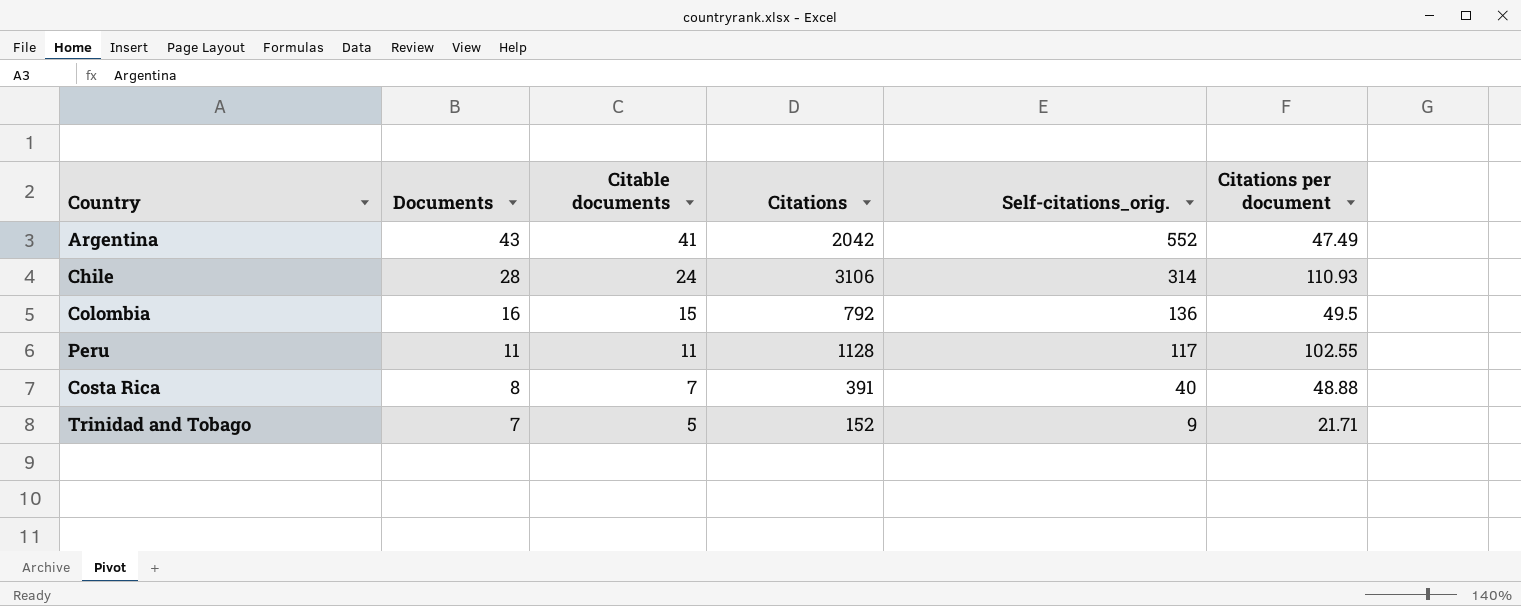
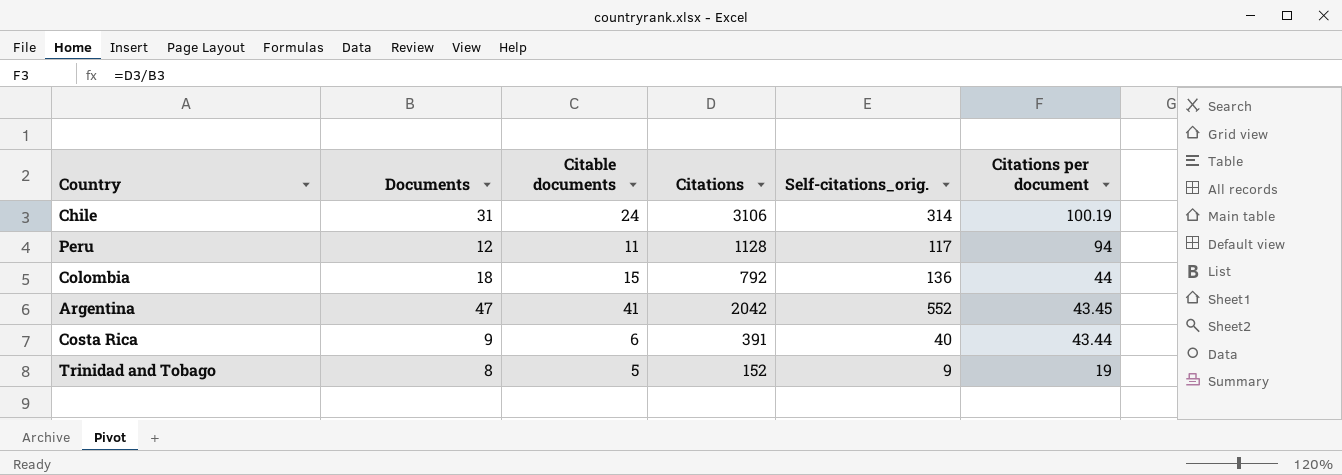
row order: Documents descending -> Citations per document descending
Chile | Documents: 28 -> 31
Chile | Citations per document: 110.93 -> 100.19
Peru | Documents: 11 -> 12
Peru | Citations per document: 102.55 -> 94
Colombia | Documents: 16 -> 18
Colombia | Citations per document: 49.5 -> 44
Argentina | Documents: 43 -> 47
Argentina | Citations per document: 47.49 -> 43.45
Costa Rica | Documents: 8 -> 9
Costa Rica | Citable documents: 7 -> 6
Costa Rica | Citations per document: 48.88 -> 43.44
Trinidad and Tobago | Documents: 7 -> 8
Trinidad and Tobago | Citations per document: 21.71 -> 19

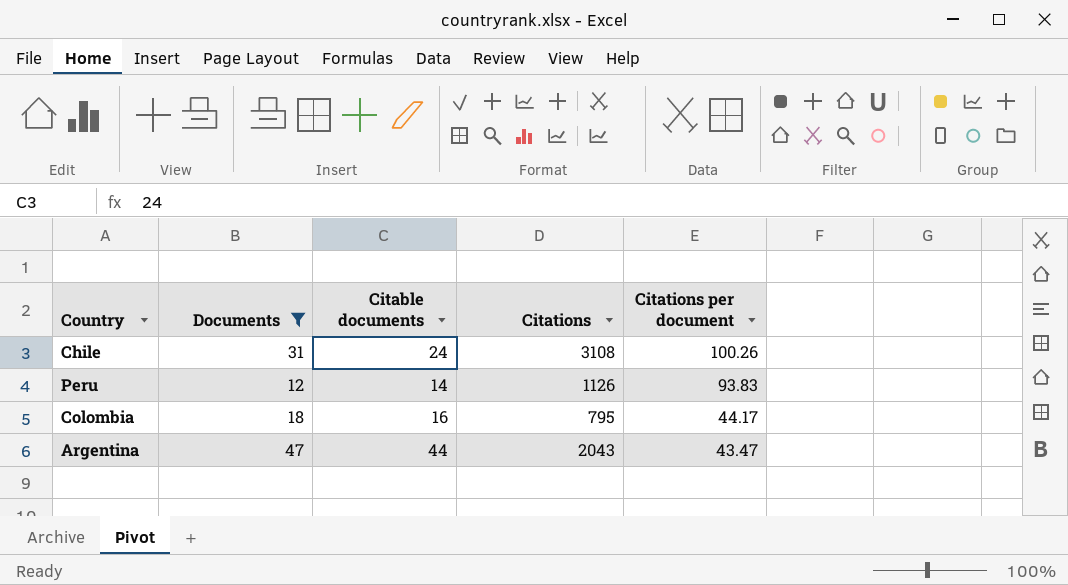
filter: none -> Documents >= 12
column Self-citations_orig. | position: 5 -> none
Chile | Citations: 3106 -> 3108
Chile | Citations per document: 100.19 -> 100.26
Peru | Citable documents: 11 -> 14
Peru | Citations: 1128 -> 1126
Peru | Citations per document: 94 -> 93.83
Colombia | Citable documents: 15 -> 16
Colombia | Citations: 792 -> 795
Colombia | Citations per document: 44 -> 44.17
Argentina | Citable documents: 41 -> 44
Argentina | Citations: 2042 -> 2043
Argentina | Citations per document: 43.45 -> 43.47

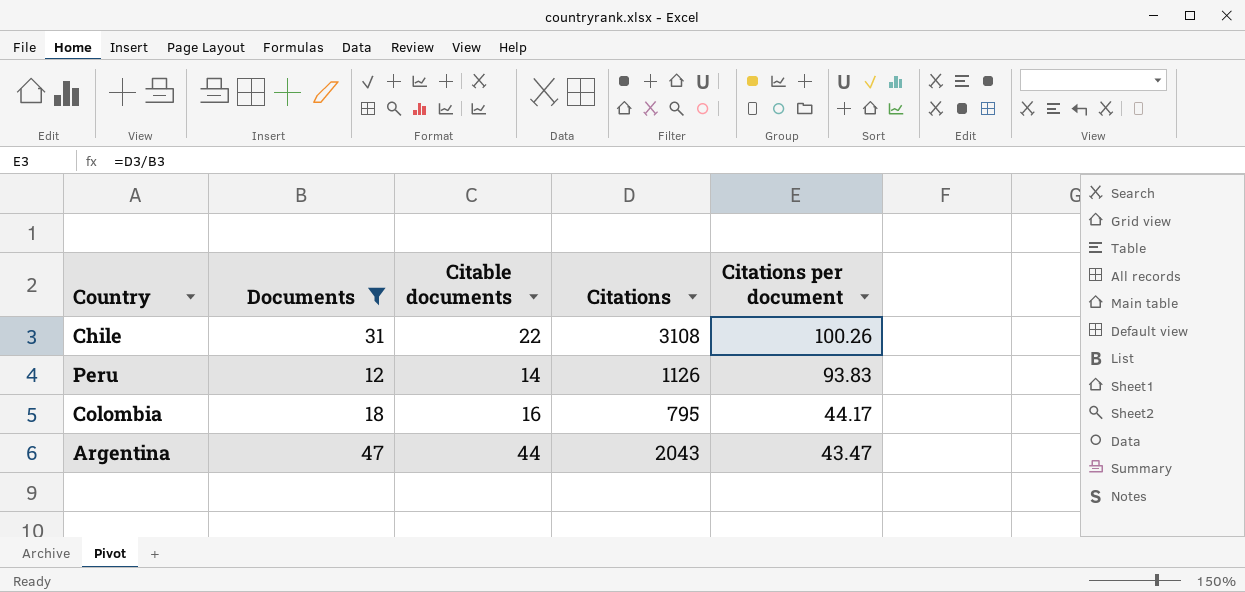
Chile | Citable documents: 24 -> 22

